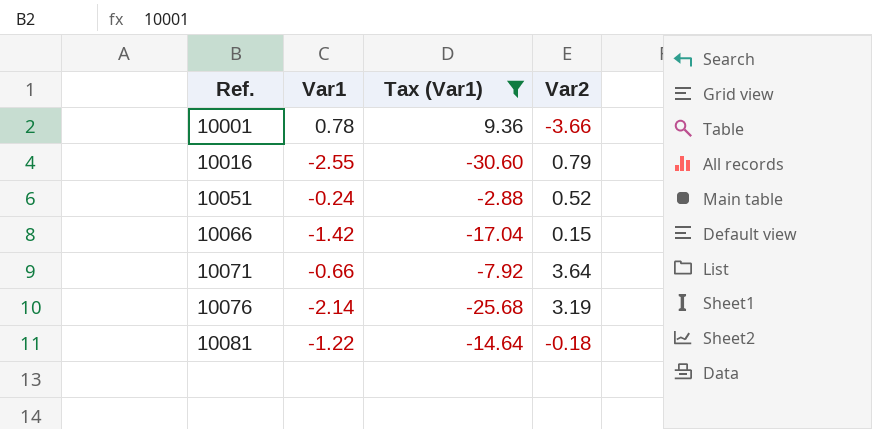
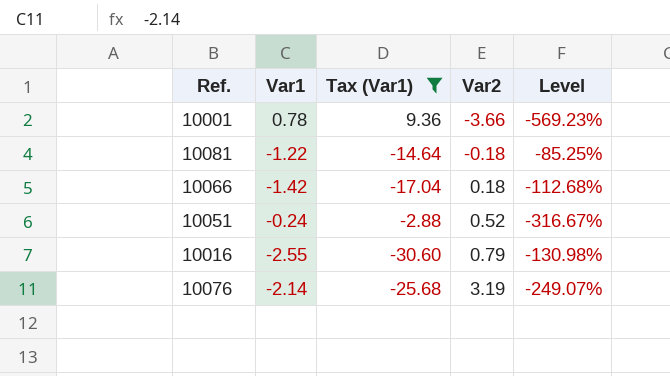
row order: Ref. ascending -> Var2 ascending
column Level | formula: none -> ([Var2] - [Var1]) / [Var1]
row 10071: -0.66 | -7.92 | 3.64 -> none
10066 | Var2: 0.15 -> 0.18

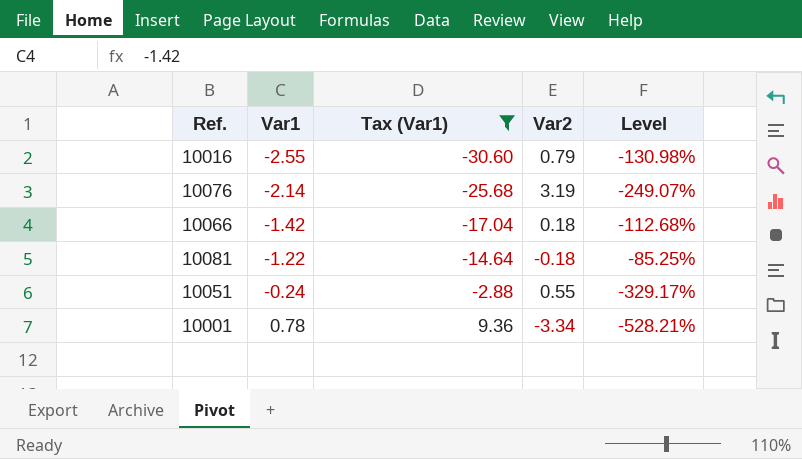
row order: Var2 ascending -> Var1 ascending
10051 | Var2: 0.52 -> 0.55
10051 | Level: -316.67% -> -329.17%
10001 | Var2: -3.66 -> -3.34
10001 | Level: -569.23% -> -528.21%

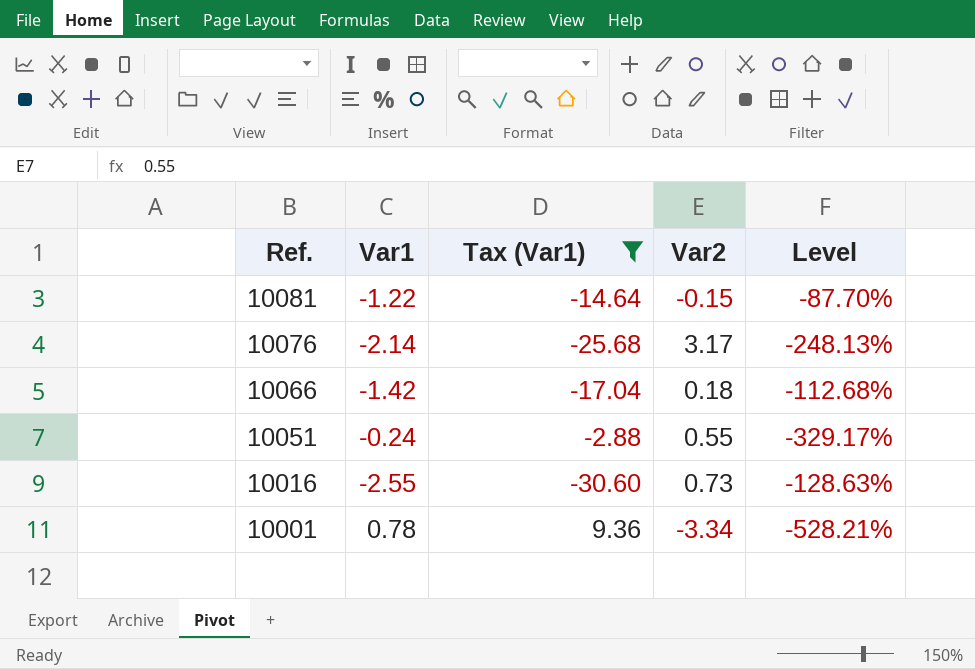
row order: Var1 ascending -> Ref. descending
10081 | Var2: -0.18 -> -0.15
10081 | Level: -85.25% -> -87.70%
10076 | Var2: 3.19 -> 3.17
10076 | Level: -249.07% -> -248.13%
10016 | Var2: 0.79 -> 0.73
10016 | Level: -130.98% -> -128.63%

